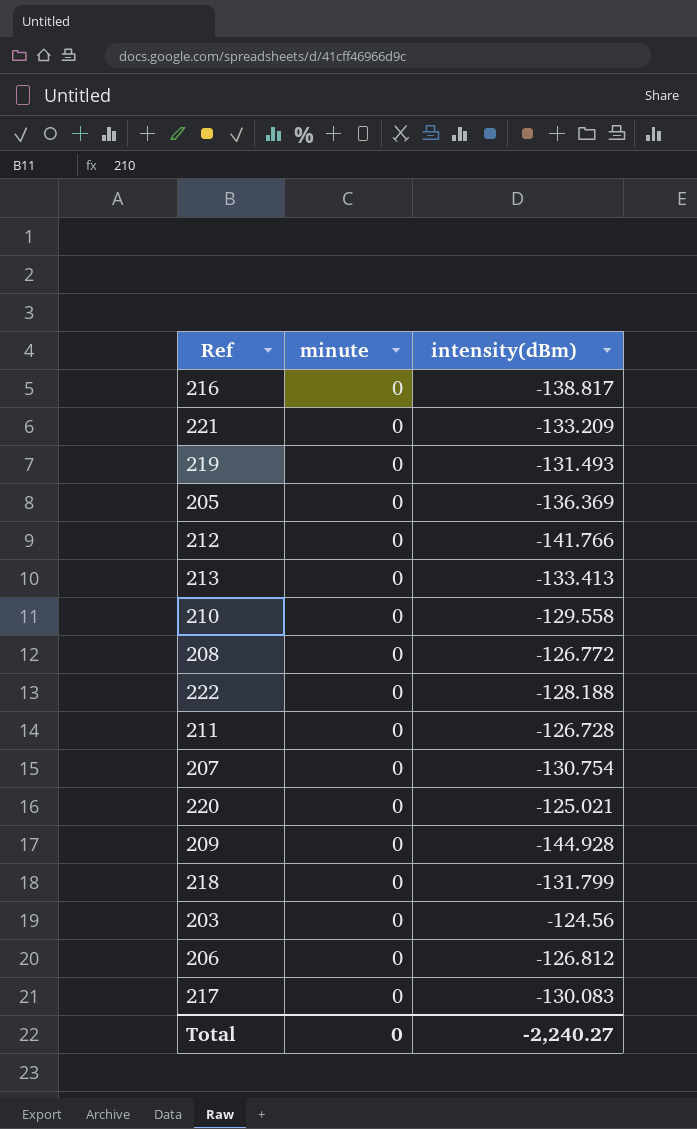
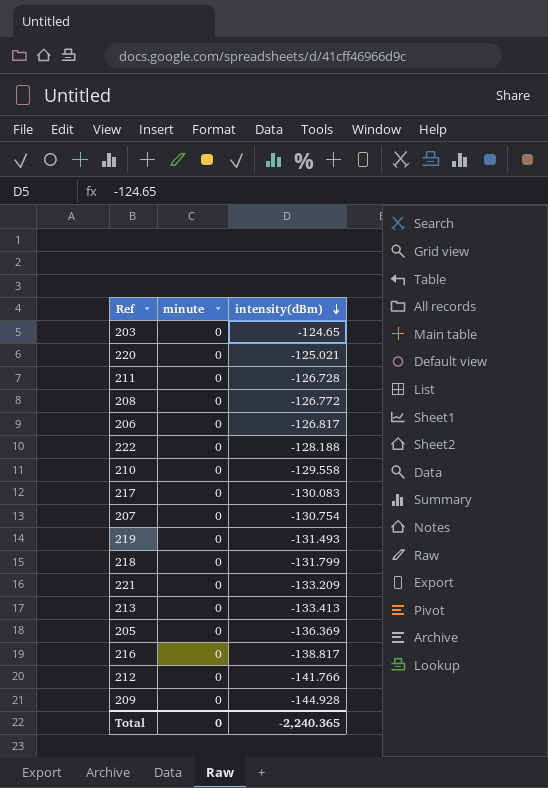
row order: none -> intensity(dBm) descending
203 | intensity(dBm): -124.56 -> -124.65
206 | intensity(dBm): -126.812 -> -126.817
Total | intensity(dBm): -2,240.27 -> -2,240.365

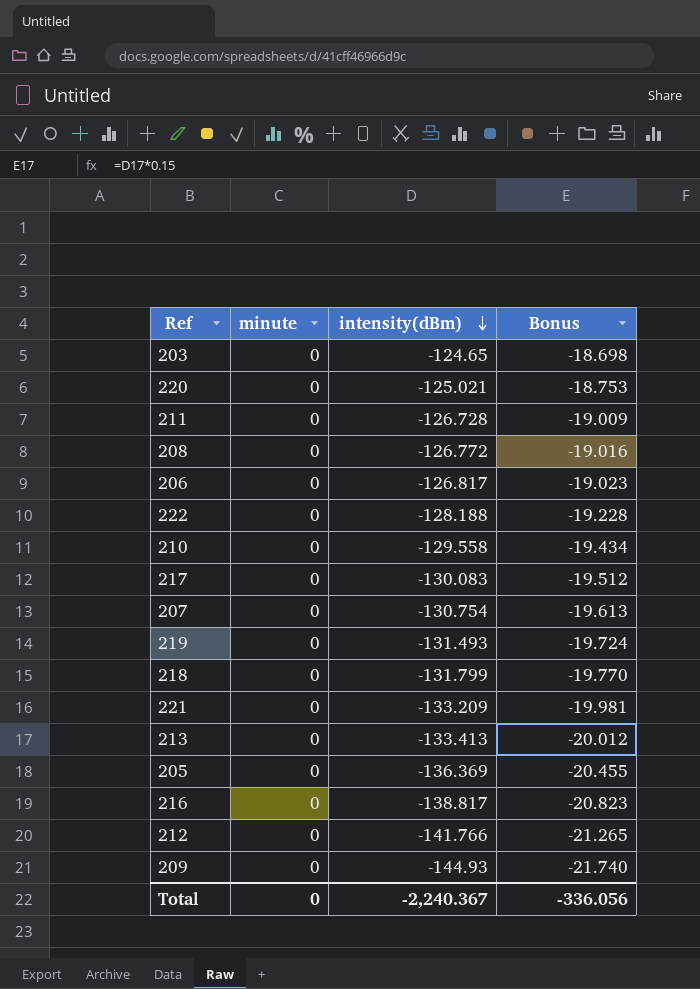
column Bonus | formula: none -> [intensity(dBm)] * 0.15
209 | intensity(dBm): -144.928 -> -144.93
Total | intensity(dBm): -2,240.365 -> -2,240.367

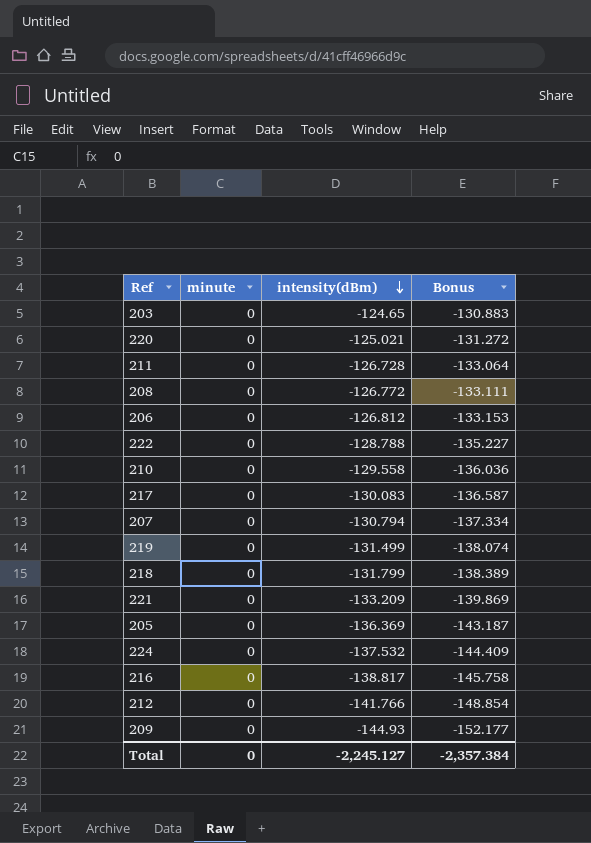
column Bonus | formula: [intensity(dBm)] * 0.15 -> [intensity(dBm)] * 1.05
row 213: 0 | -133.413 | -20.012 -> none
206 | intensity(dBm): -126.817 -> -126.812
222 | intensity(dBm): -128.188 -> -128.788
207 | intensity(dBm): -130.754 -> -130.794
219 | intensity(dBm): -131.493 -> -131.499
row 224: none -> 0 | -137.532 | -144.409
Total | intensity(dBm): -2,240.367 -> -2,245.127
Total | Bonus: -336.056 -> -2,357.384

